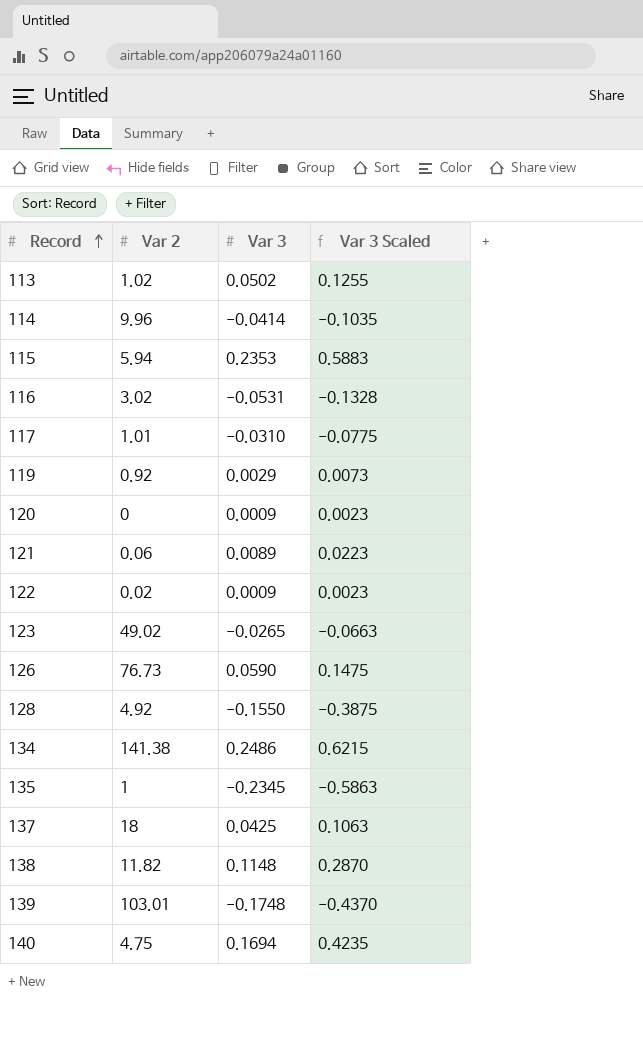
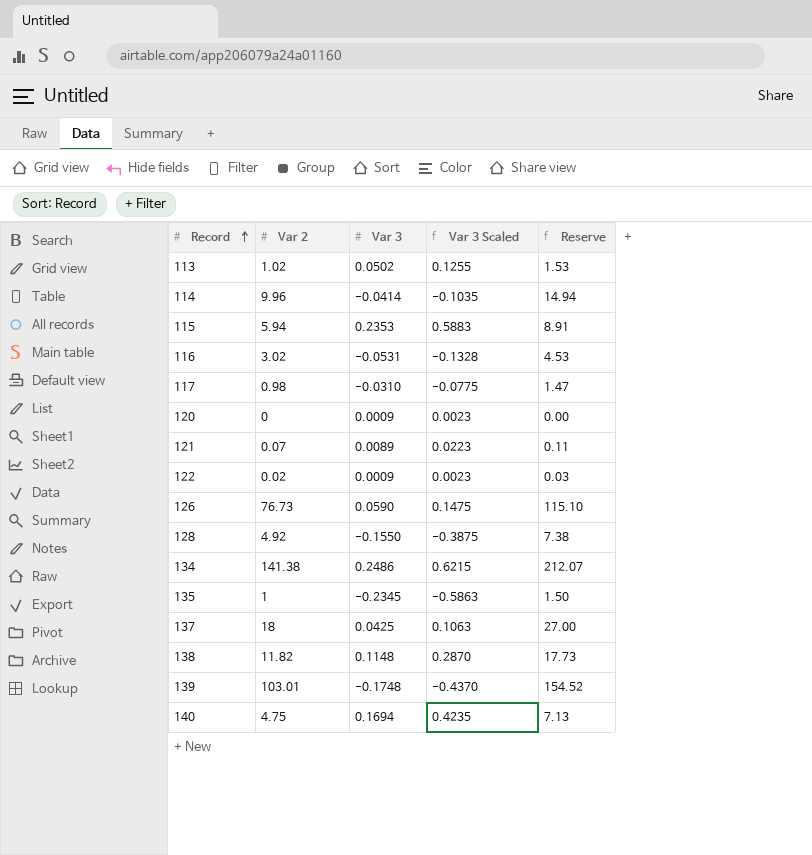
column Reserve | formula: none -> [Var 2] * 1.5
row 119: 0.92 | 0.0029 | 0.0073 -> none
row 123: 49.02 | -0.0265 | -0.0663 -> none
117 | Var 2: 1.01 -> 0.98
121 | Var 2: 0.06 -> 0.07

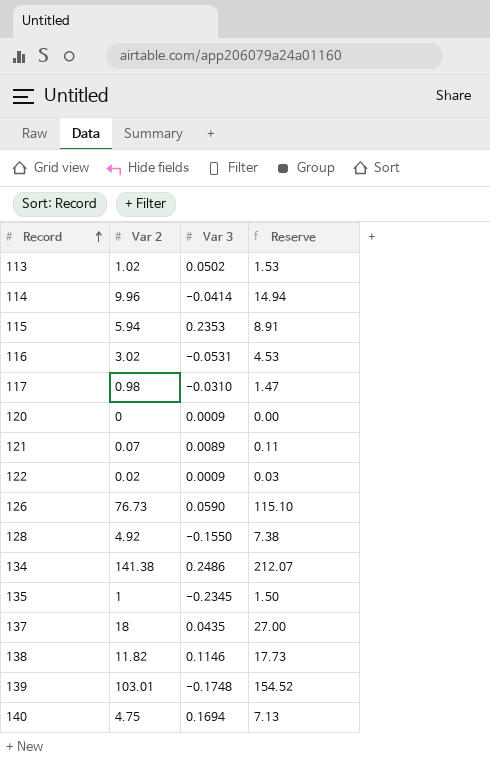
column Var 3 Scaled | formula: [Var 3] * 2.5 -> none
137 | Var 3: 0.0425 -> 0.0435
138 | Var 3: 0.1148 -> 0.1146

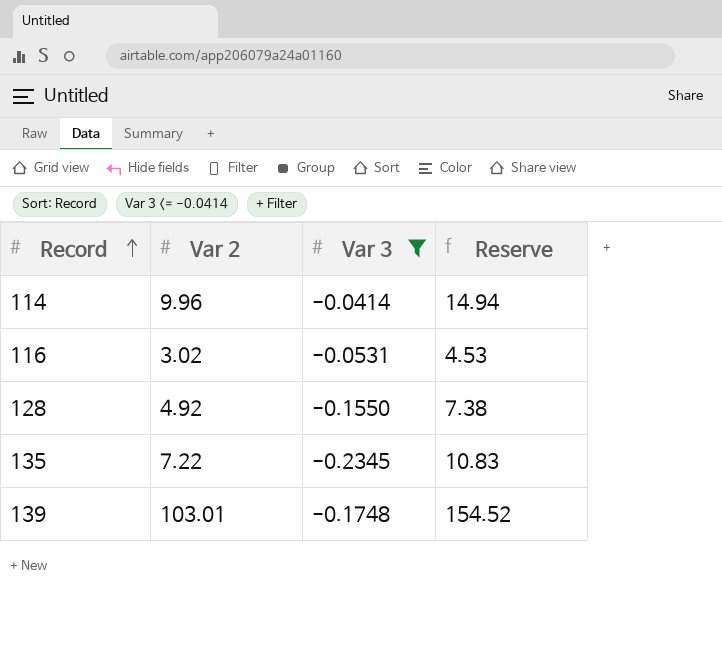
filter: none -> Var 3 <= -0.0414
135 | Var 2: 1 -> 7.22
135 | Reserve: 1.50 -> 10.83

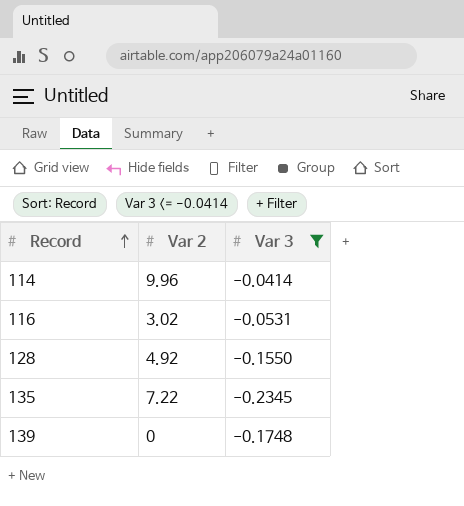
column Reserve | formula: [Var 2] * 1.5 -> none
139 | Var 2: 103.01 -> 0

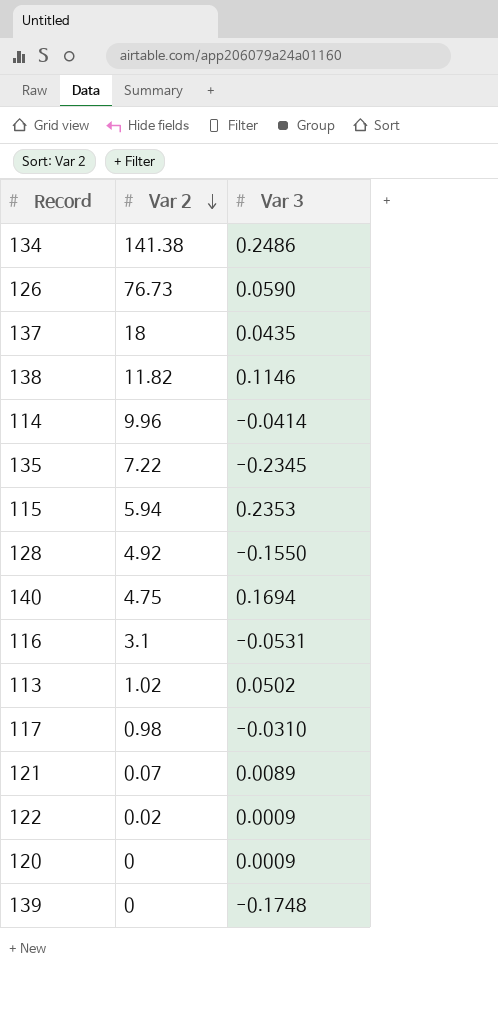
filter: Var 3 <= -0.0414 -> none
row order: Record ascending -> Var 2 descending
116 | Var 2: 3.02 -> 3.1

